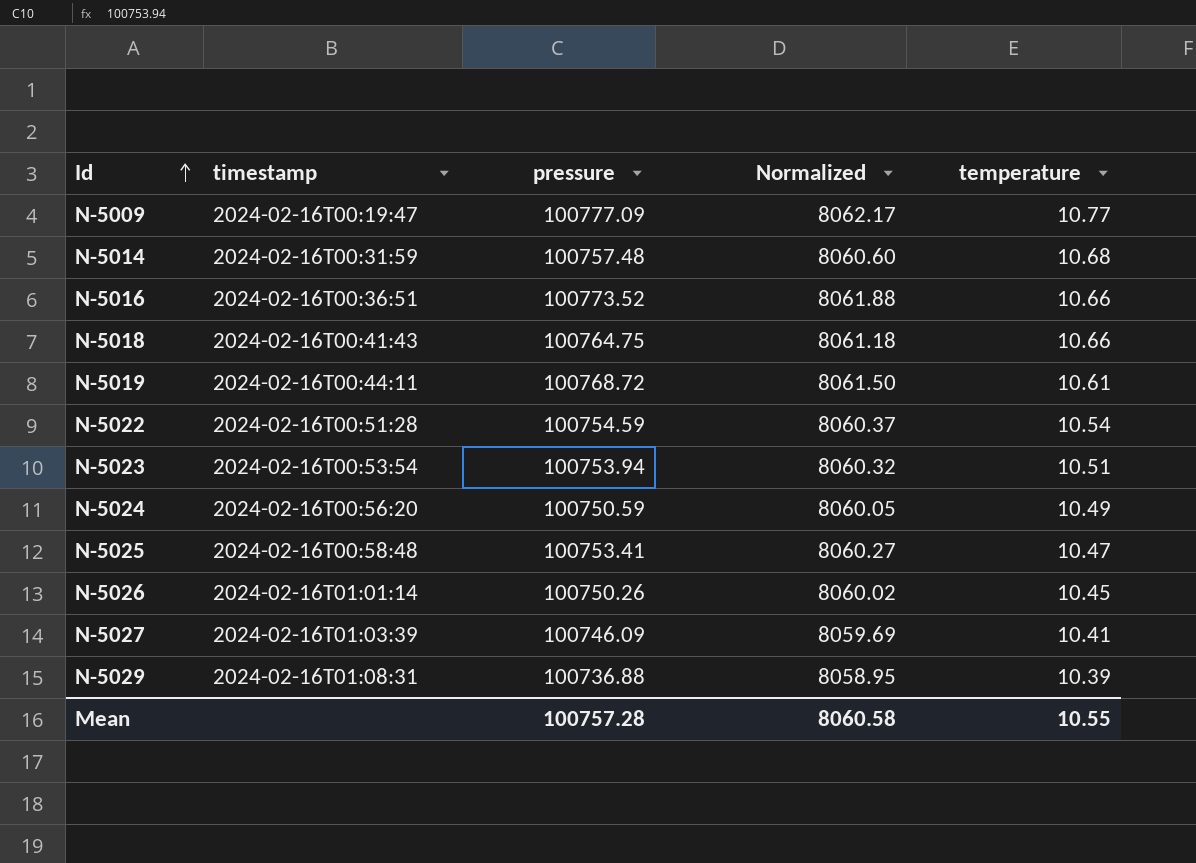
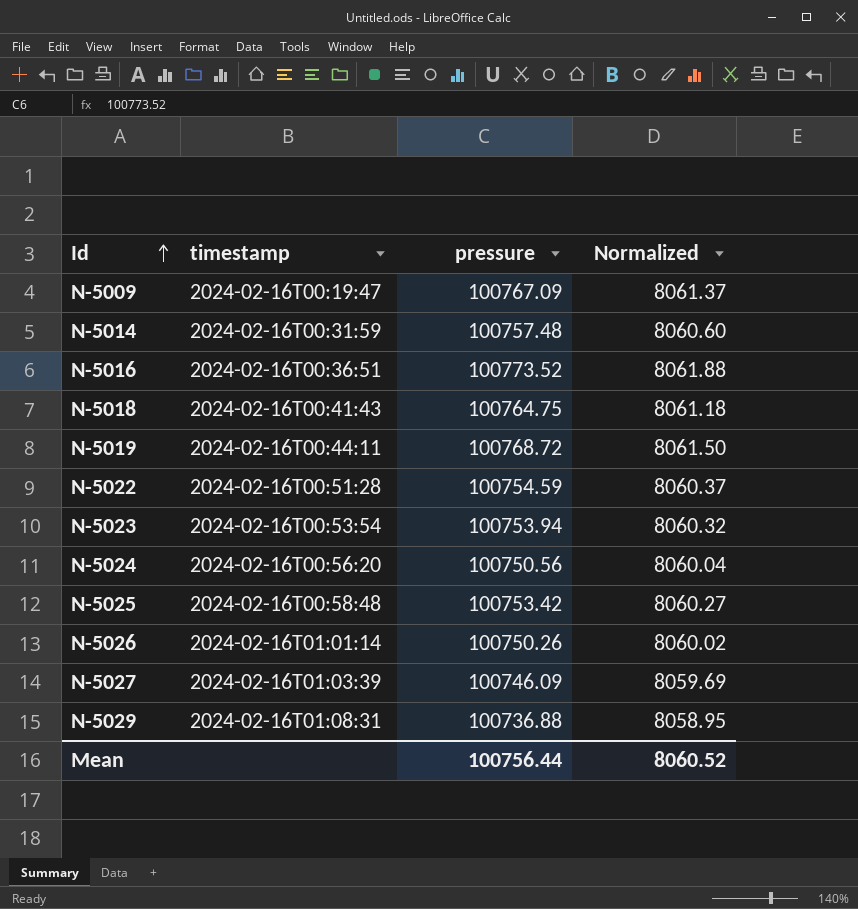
column temperature | position: 5 -> none
N-5009 | pressure: 100777.09 -> 100767.09
N-5009 | Normalized: 8062.17 -> 8061.37
N-5024 | pressure: 100750.59 -> 100750.56
N-5024 | Normalized: 8060.05 -> 8060.04
N-5025 | pressure: 100753.41 -> 100753.42
Mean | pressure: 100757.28 -> 100756.44
Mean | Normalized: 8060.58 -> 8060.52

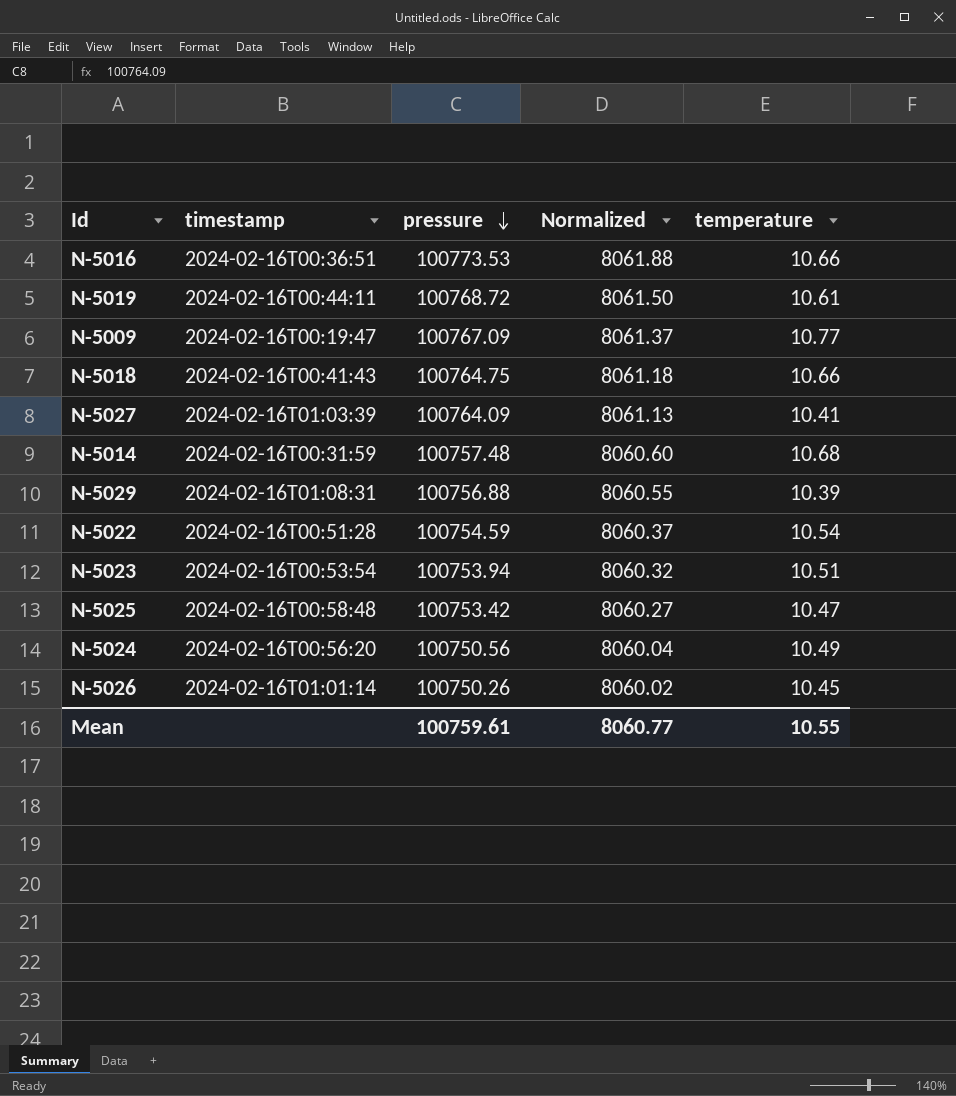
row order: Id ascending -> pressure descending
column temperature | position: none -> 5
N-5016 | pressure: 100773.52 -> 100773.53
N-5027 | pressure: 100746.09 -> 100764.09
N-5027 | Normalized: 8059.69 -> 8061.13
N-5029 | pressure: 100736.88 -> 100756.88
N-5029 | Normalized: 8058.95 -> 8060.55
Mean | pressure: 100756.44 -> 100759.61
Mean | Normalized: 8060.52 -> 8060.77

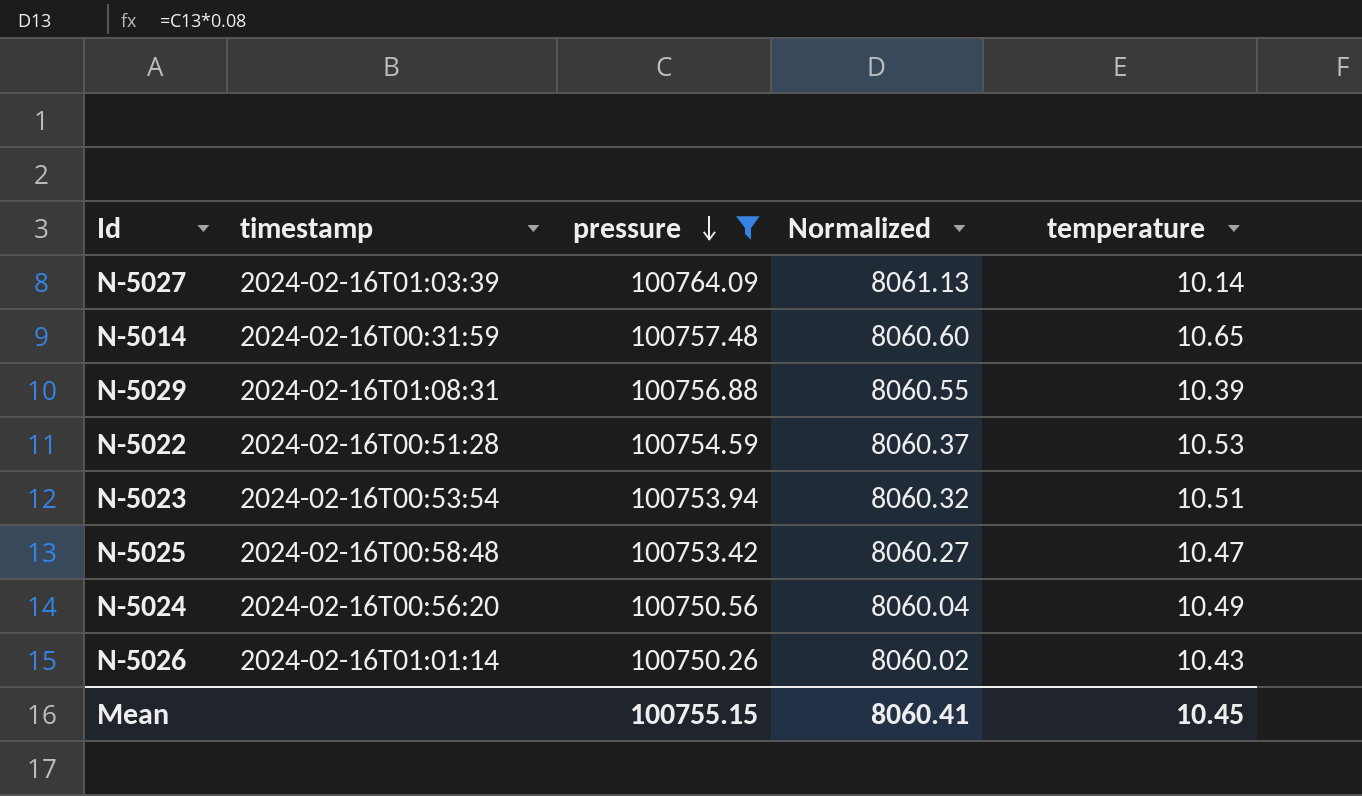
filter: none -> pressure <= 100764.09
N-5027 | temperature: 10.41 -> 10.14
N-5014 | temperature: 10.68 -> 10.65
N-5022 | temperature: 10.54 -> 10.53
N-5026 | temperature: 10.45 -> 10.43
Mean | pressure: 100759.61 -> 100755.15
Mean | Normalized: 8060.77 -> 8060.41
Mean | temperature: 10.55 -> 10.45

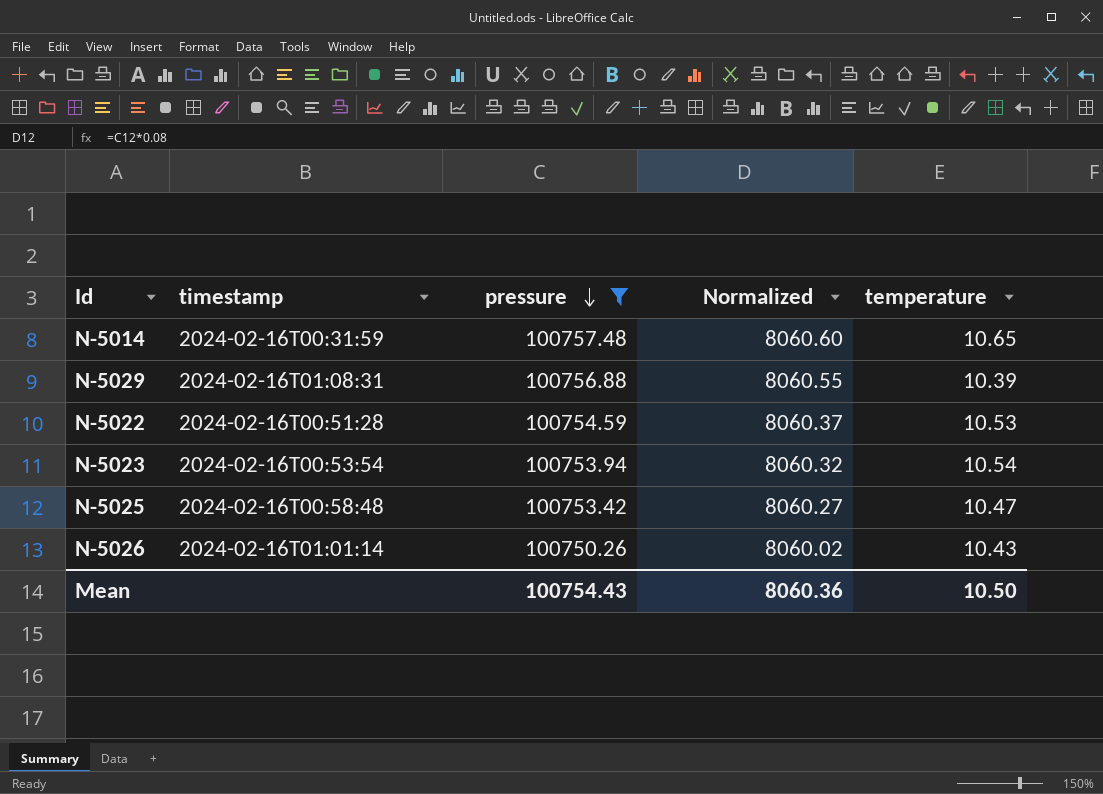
row N-5027: 2024-02-16T01:03:39 | 100764.09 | 8061.13 | 10.14 -> none
row N-5024: 2024-02-16T00:56:20 | 100750.56 | 8060.04 | 10.49 -> none
N-5023 | temperature: 10.51 -> 10.54
Mean | pressure: 100755.15 -> 100754.43
Mean | Normalized: 8060.41 -> 8060.36
Mean | temperature: 10.45 -> 10.50

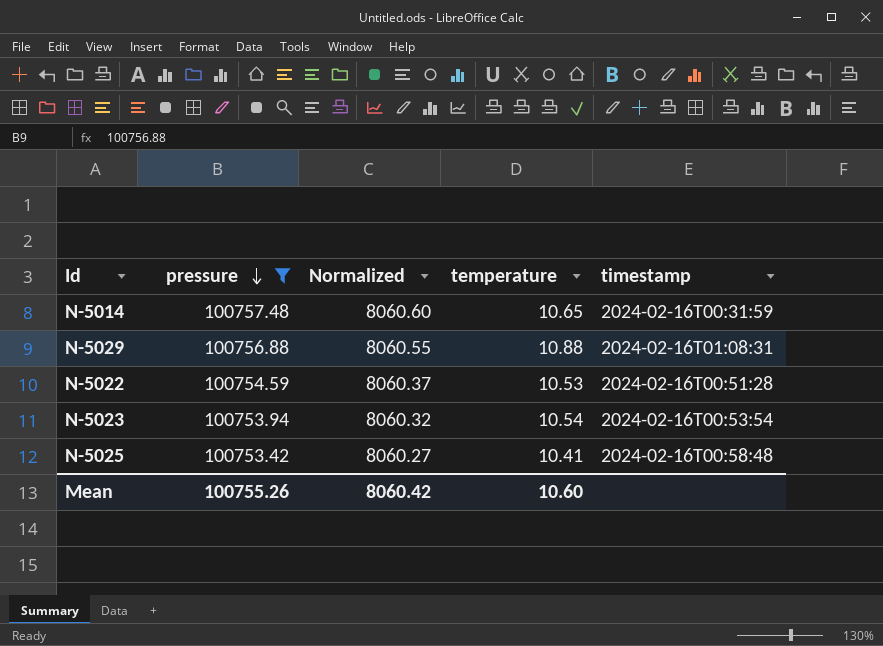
column timestamp | position: 2 -> 5
row N-5026: 2024-02-16T01:01:14 | 100750.26 | 8060.02 | 10.43 -> none
N-5029 | temperature: 10.39 -> 10.88
N-5025 | temperature: 10.47 -> 10.41
Mean | pressure: 100754.43 -> 100755.26
Mean | Normalized: 8060.36 -> 8060.42
Mean | temperature: 10.50 -> 10.60

